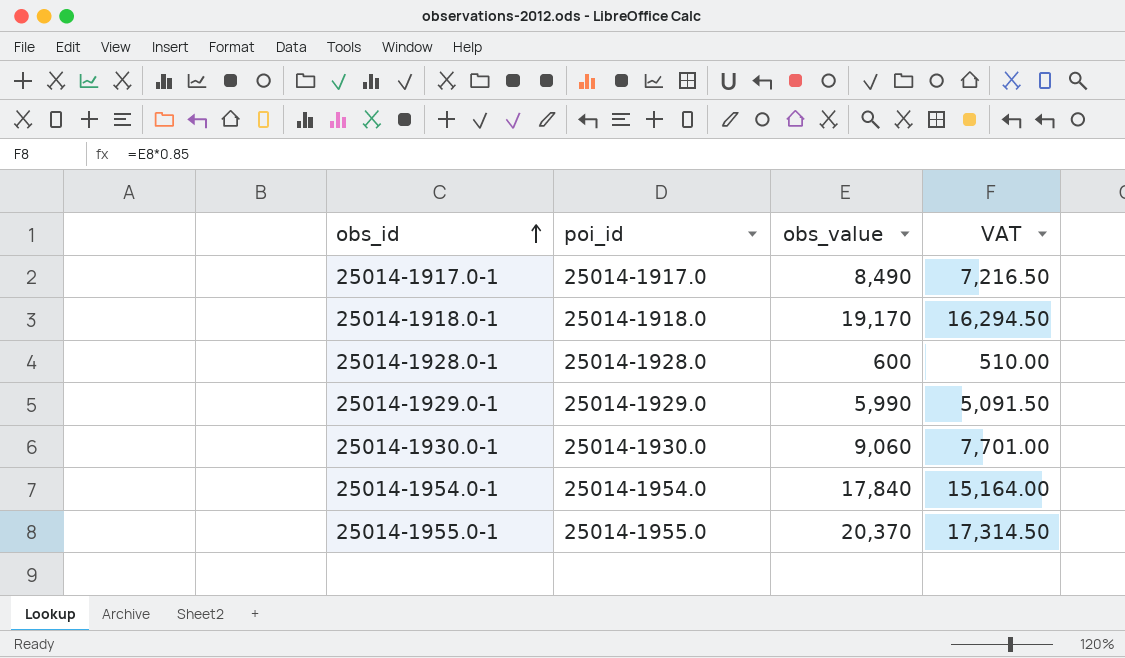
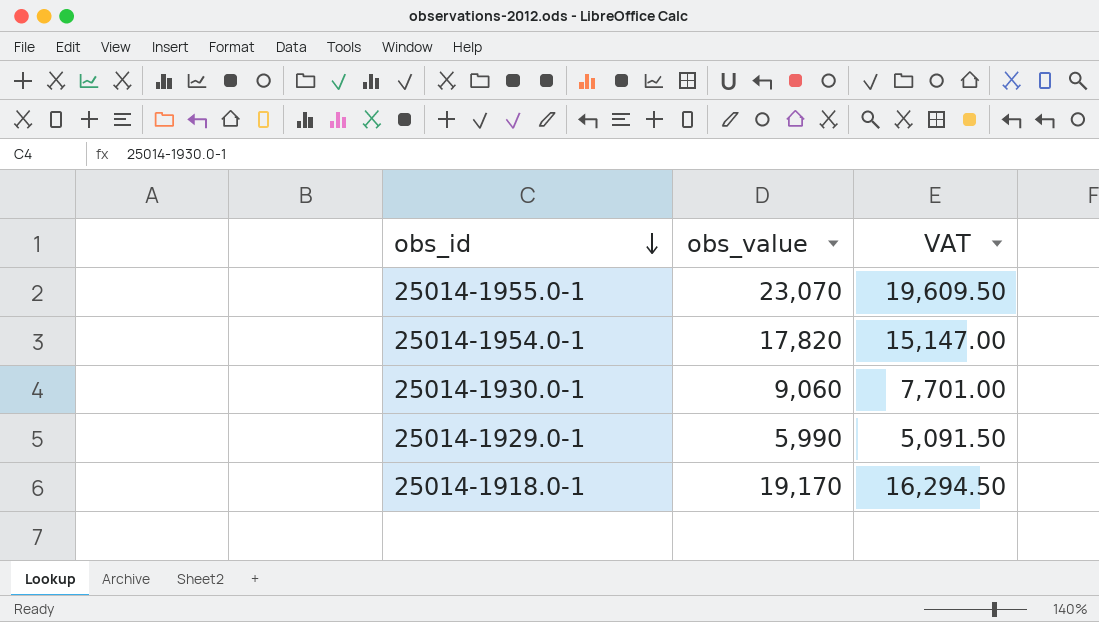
row order: obs_id ascending -> obs_id descending
column poi_id | position: 2 -> none
row 25014-1917.0-1: 25014-1917.0 | 8,490 | 7,216.50 -> none
row 25014-1928.0-1: 25014-1928.0 | 600 | 510.00 -> none
25014-1955.0-1 | obs_value: 20,370 -> 23,070
25014-1955.0-1 | VAT: 17,314.50 -> 19,609.50
25014-1954.0-1 | obs_value: 17,840 -> 17,820
25014-1954.0-1 | VAT: 15,164.00 -> 15,147.00

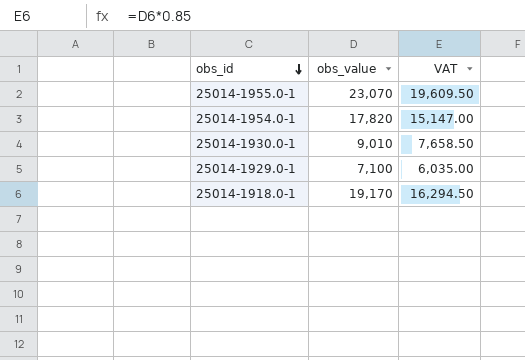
25014-1930.0-1 | obs_value: 9,060 -> 9,010
25014-1930.0-1 | VAT: 7,701.00 -> 7,658.50
25014-1929.0-1 | obs_value: 5,990 -> 7,100
25014-1929.0-1 | VAT: 5,091.50 -> 6,035.00

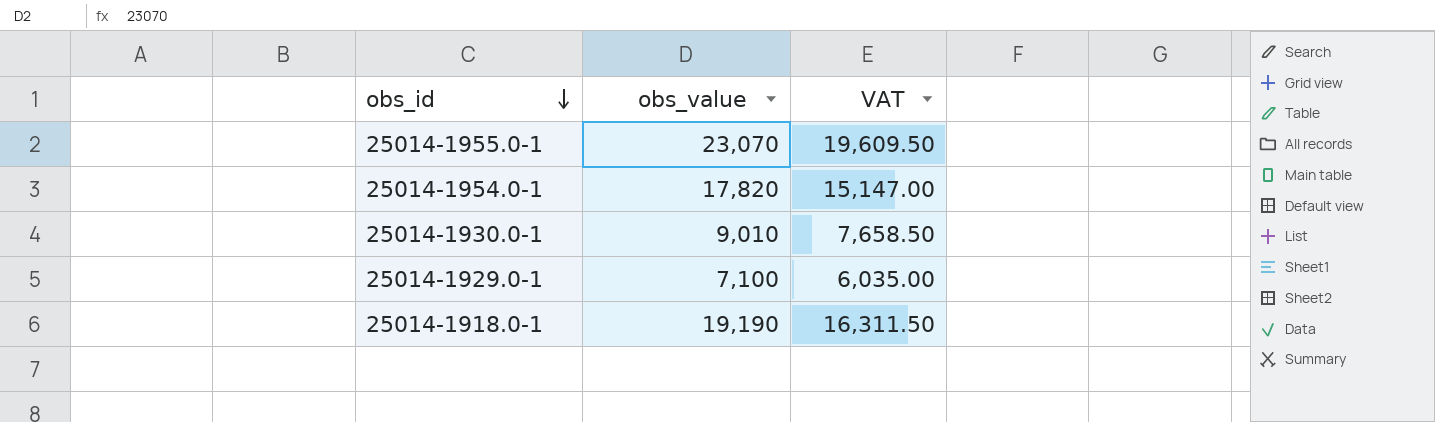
25014-1918.0-1 | obs_value: 19,170 -> 19,190
25014-1918.0-1 | VAT: 16,294.50 -> 16,311.50

